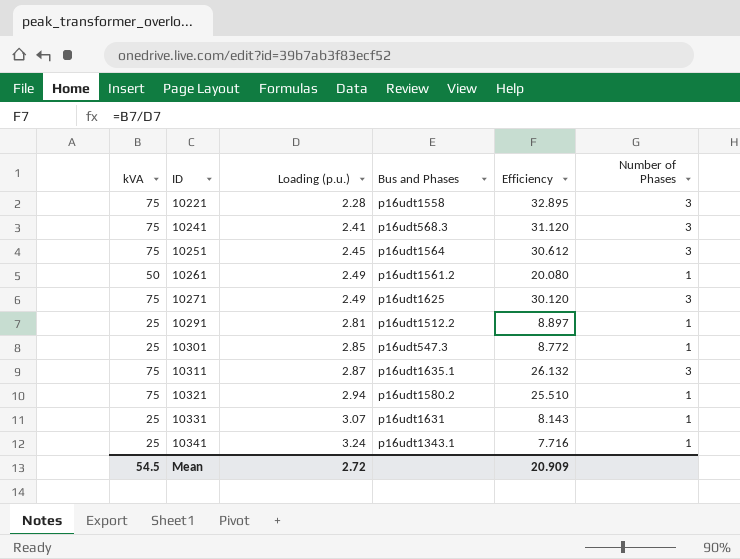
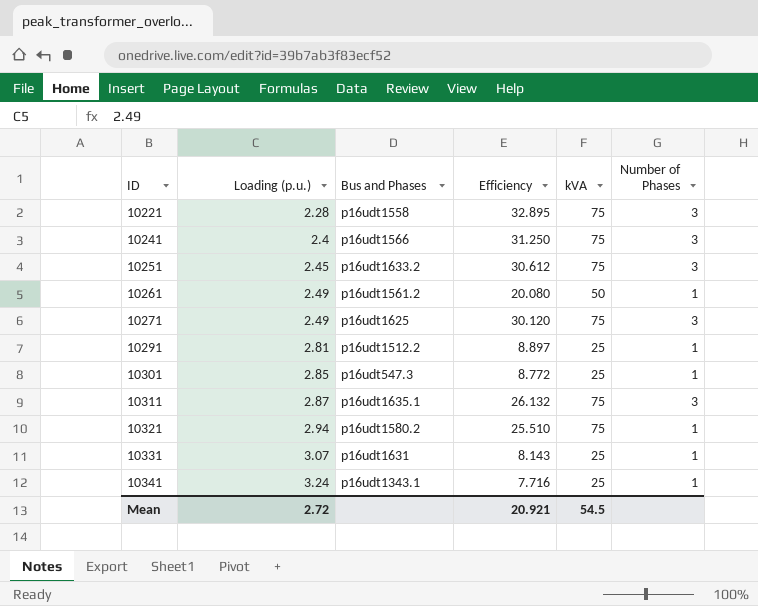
column kVA | position: 1 -> 5
10241 | Loading (p.u.): 2.41 -> 2.4
10241 | Bus and Phases: p16udt568.3 -> p16udt1566
10241 | Efficiency: 31.120 -> 31.250
10251 | Bus and Phases: p16udt1564 -> p16udt1633.2
Mean | Efficiency: 20.909 -> 20.921

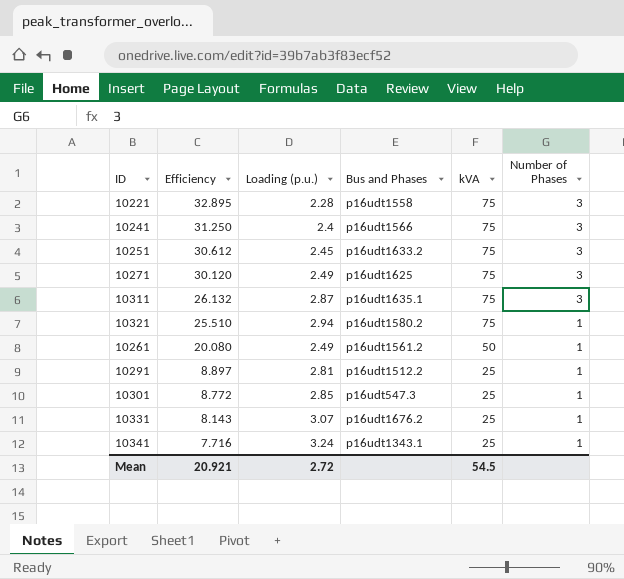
row order: ID ascending -> Efficiency descending
column Efficiency | position: 4 -> 2
10331 | Bus and Phases: p16udt1631 -> p16udt1676.2

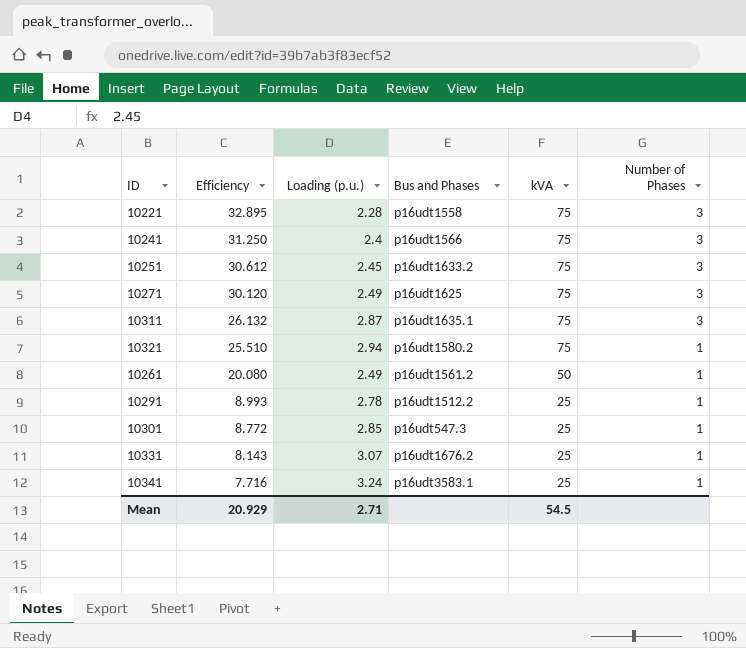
10291 | Efficiency: 8.897 -> 8.993
10291 | Loading (p.u.): 2.81 -> 2.78
10341 | Bus and Phases: p16udt1343.1 -> p16udt3583.1
Mean | Efficiency: 20.921 -> 20.929
Mean | Loading (p.u.): 2.72 -> 2.71

